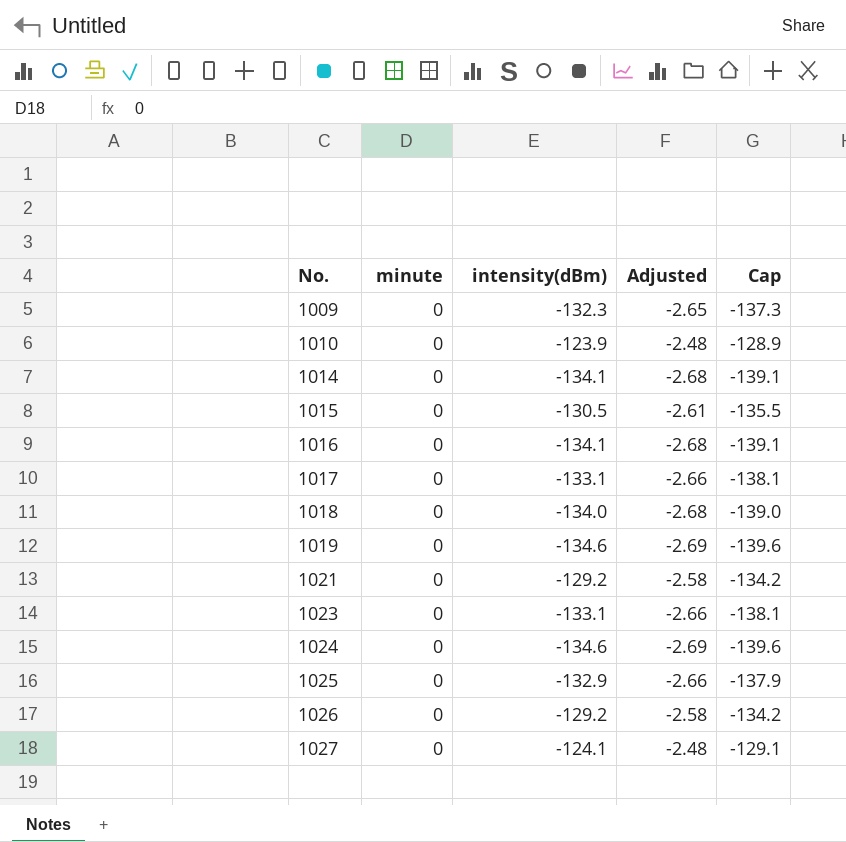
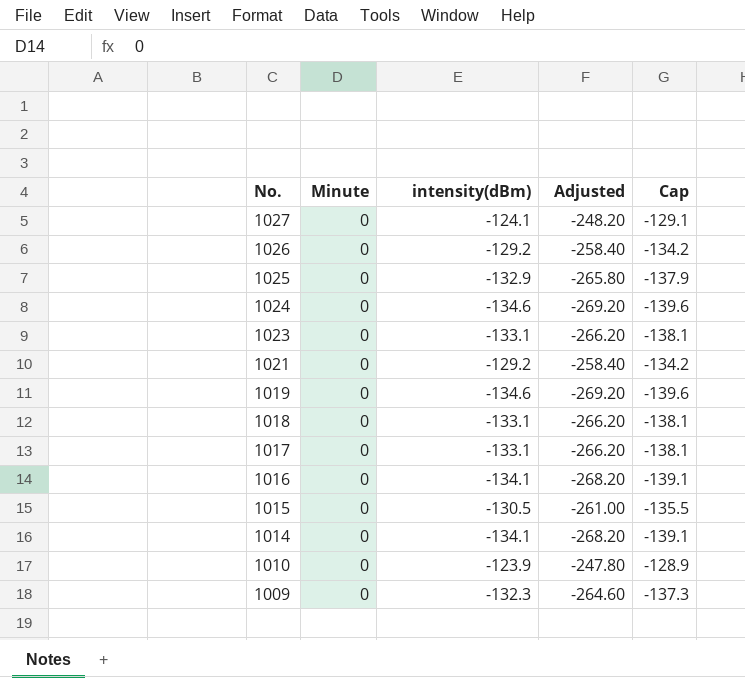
row order: No. ascending -> No. descending
column name: minute -> Minute
column Adjusted | formula: [intensity(dBm)] * 0.02 -> [intensity(dBm)] * 2
1018 | intensity(dBm): -134.0 -> -133.1
1018 | Cap: -139.0 -> -138.1

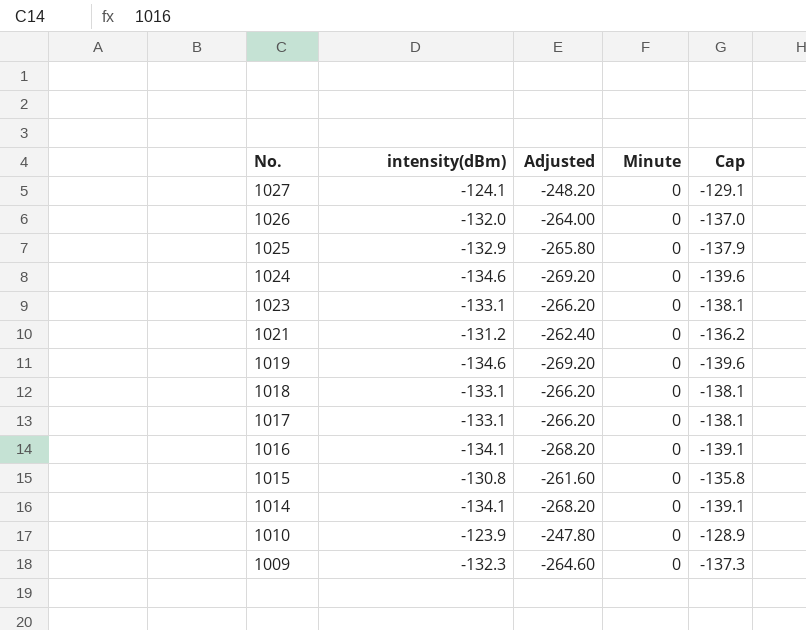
column Minute | position: 2 -> 4
1026 | intensity(dBm): -129.2 -> -132.0
1026 | Adjusted: -258.40 -> -264.00
1026 | Cap: -134.2 -> -137.0
1021 | intensity(dBm): -129.2 -> -131.2
1021 | Adjusted: -258.40 -> -262.40
1021 | Cap: -134.2 -> -136.2
1015 | intensity(dBm): -130.5 -> -130.8
1015 | Adjusted: -261.00 -> -261.60
1015 | Cap: -135.5 -> -135.8

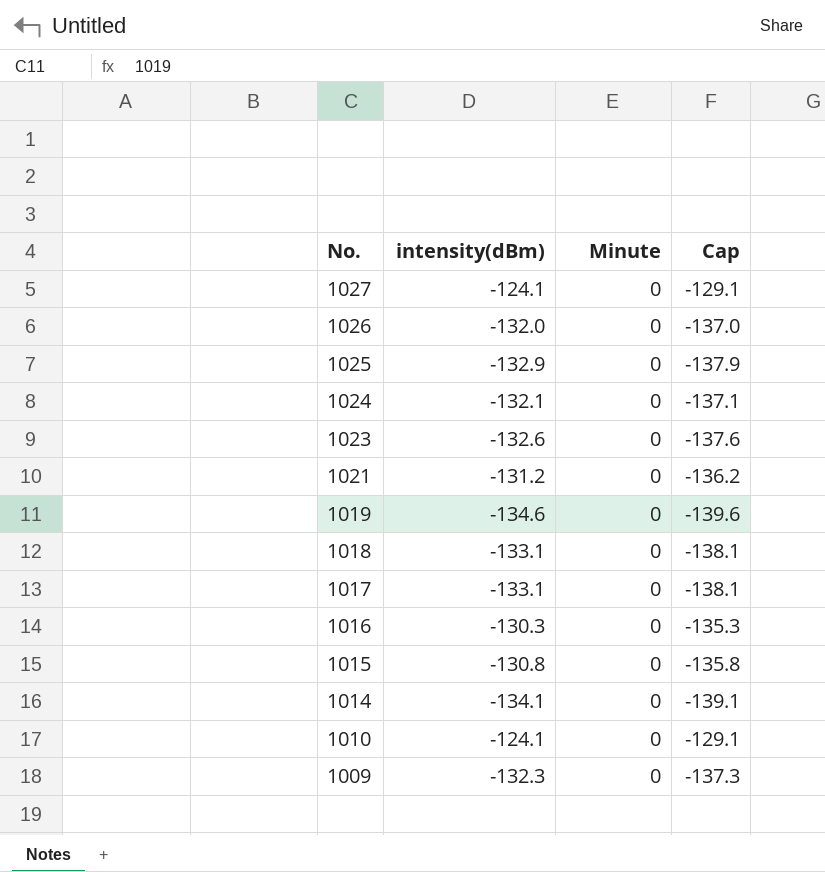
column Adjusted | formula: [intensity(dBm)] * 2 -> none
1024 | intensity(dBm): -134.6 -> -132.1
1024 | Cap: -139.6 -> -137.1
1023 | intensity(dBm): -133.1 -> -132.6
1023 | Cap: -138.1 -> -137.6
1016 | intensity(dBm): -134.1 -> -130.3
1016 | Cap: -139.1 -> -135.3
1010 | intensity(dBm): -123.9 -> -124.1
1010 | Cap: -128.9 -> -129.1

